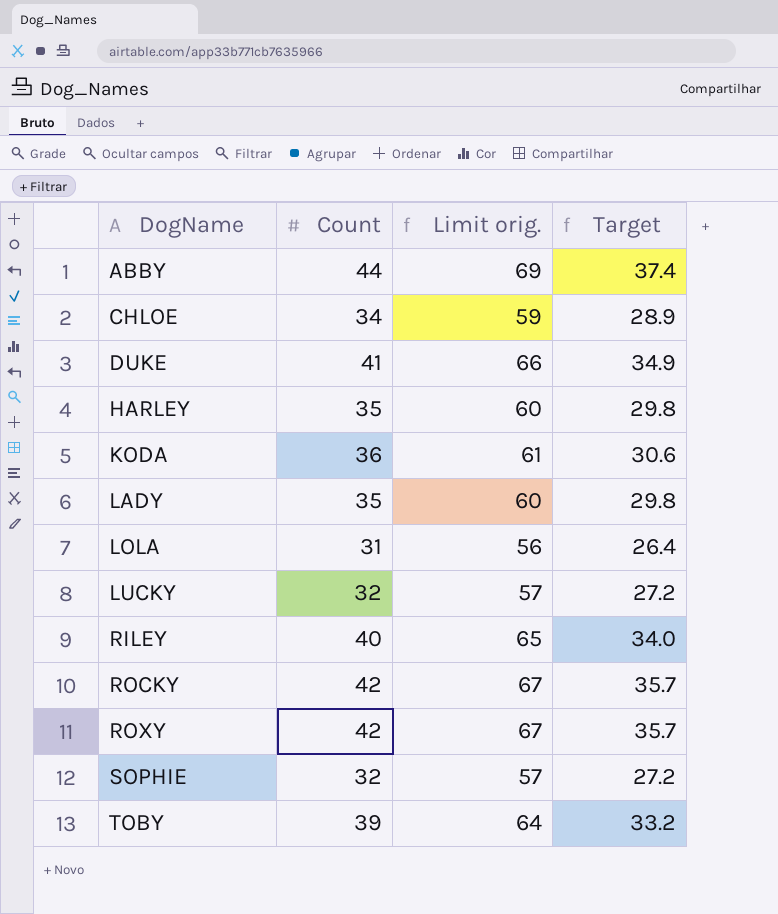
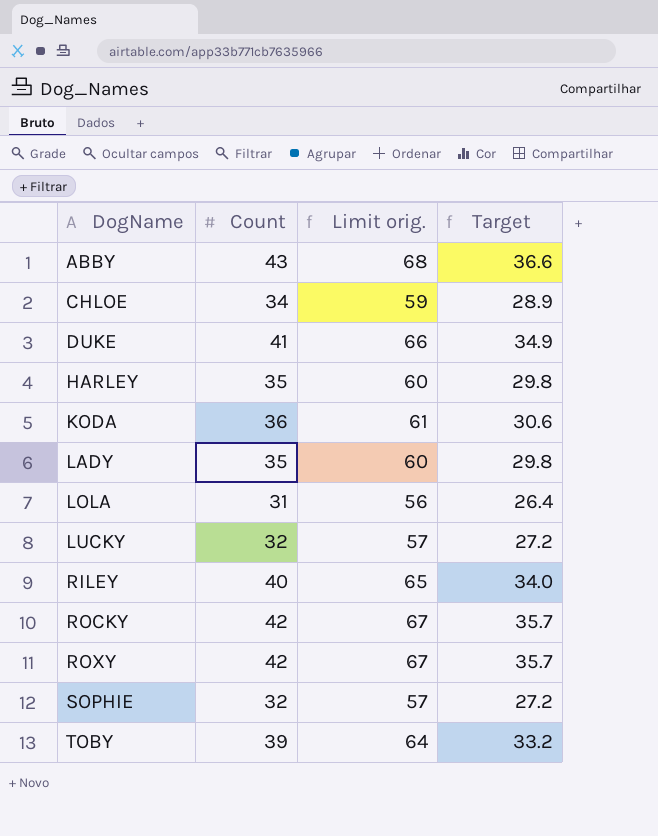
ABBY | Count: 44 -> 43
ABBY | Limit orig.: 69 -> 68
ABBY | Target: 37.4 -> 36.6

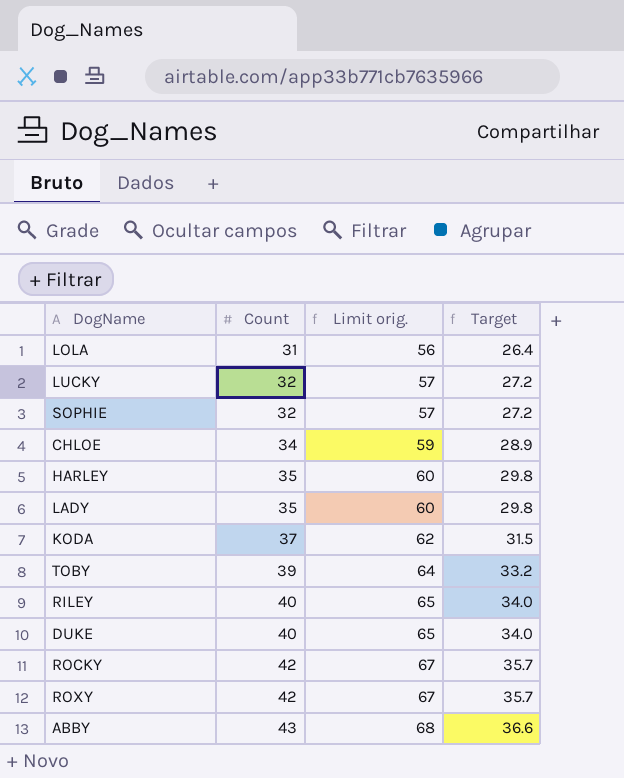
row order: DogName ascending -> Count ascending
KODA | Count: 36 -> 37
KODA | Limit orig.: 61 -> 62
KODA | Target: 30.6 -> 31.5
DUKE | Count: 41 -> 40
DUKE | Limit orig.: 66 -> 65
DUKE | Target: 34.9 -> 34.0

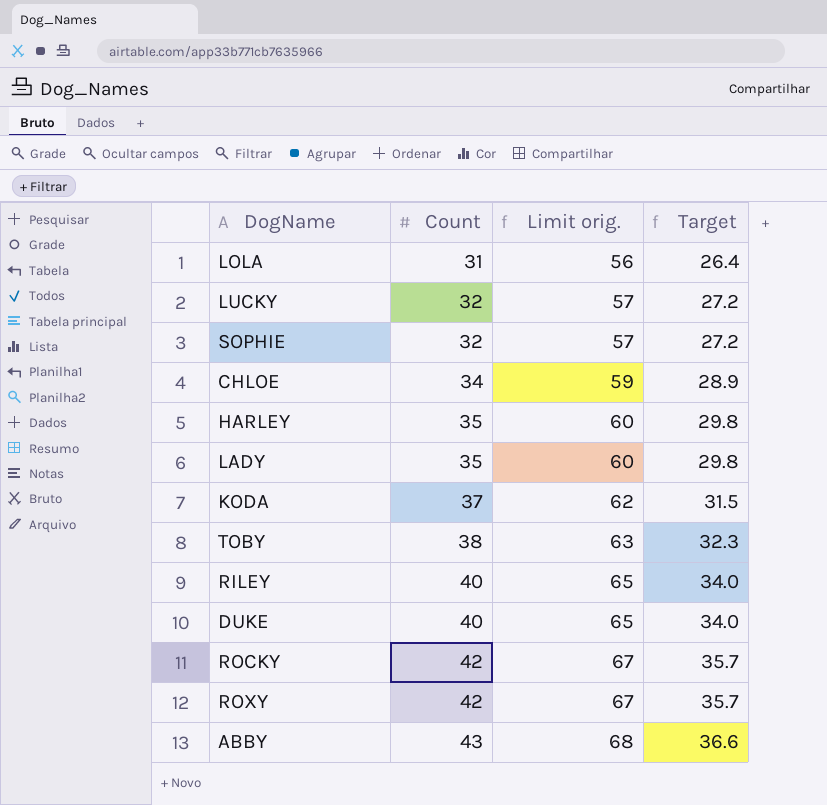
TOBY | Count: 39 -> 38
TOBY | Limit orig.: 64 -> 63
TOBY | Target: 33.2 -> 32.3

